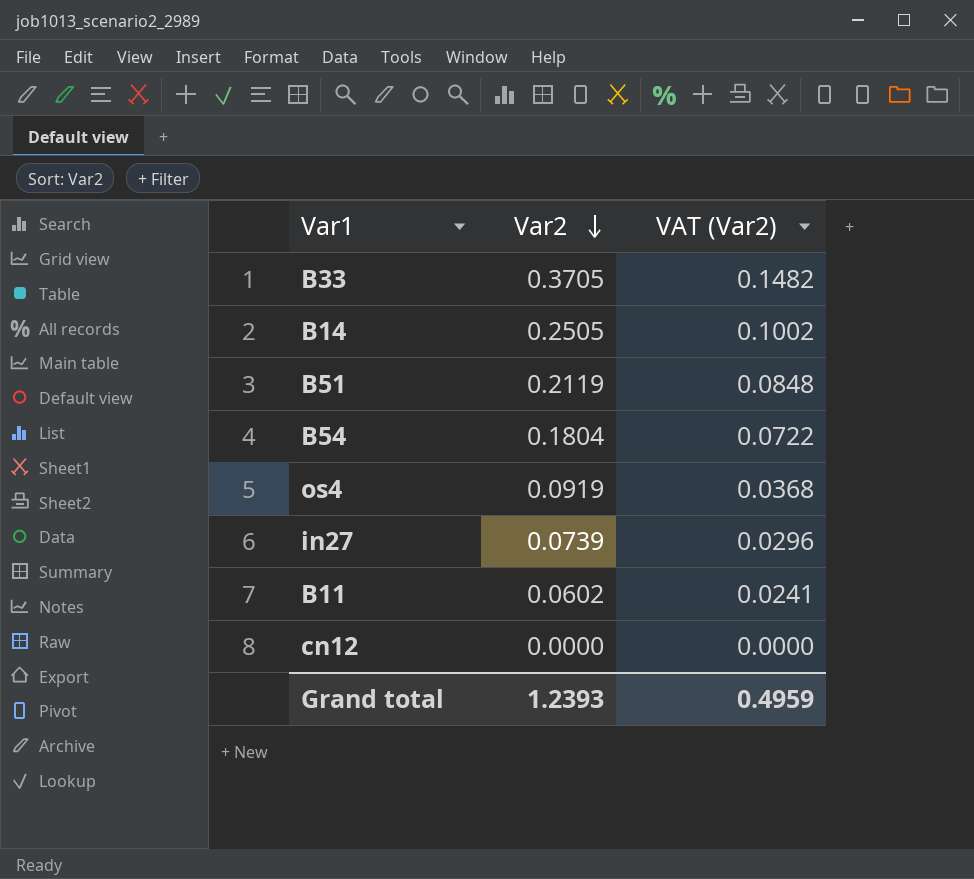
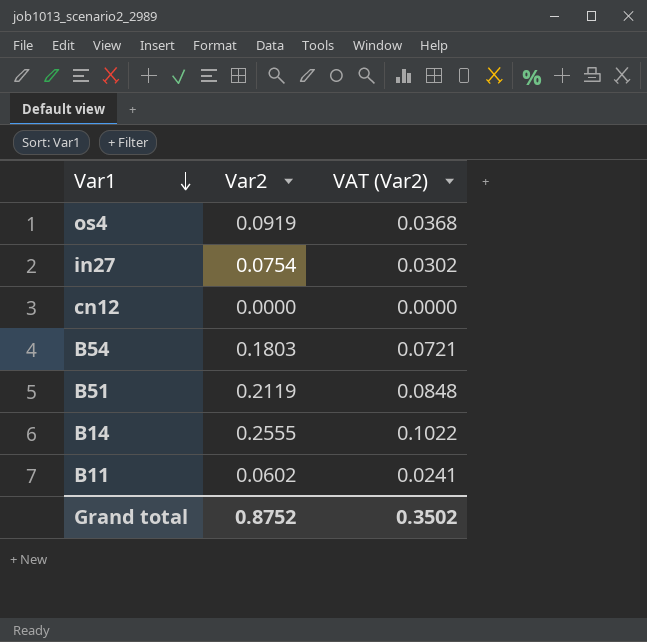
row order: Var2 descending -> Var1 descending
row B33: 0.3705 | 0.1482 -> none
in27 | Var2: 0.0739 -> 0.0754
in27 | VAT (Var2): 0.0296 -> 0.0302
B54 | Var2: 0.1804 -> 0.1803
B54 | VAT (Var2): 0.0722 -> 0.0721
B14 | Var2: 0.2505 -> 0.2555
B14 | VAT (Var2): 0.1002 -> 0.1022
Grand total | Var2: 1.2393 -> 0.8752
Grand total | VAT (Var2): 0.4959 -> 0.3502

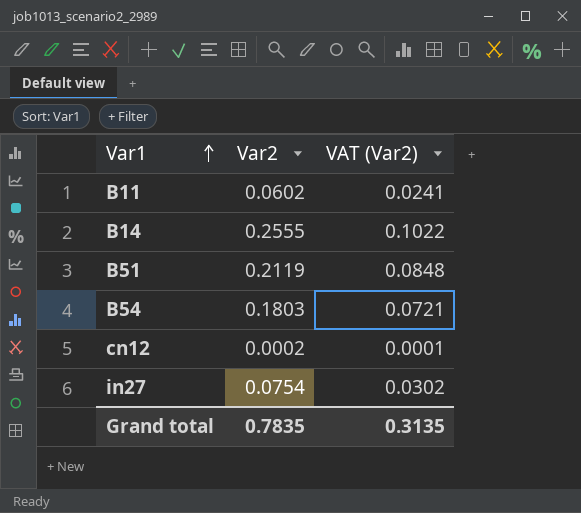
row order: Var1 descending -> Var1 ascending
row os4: 0.0919 | 0.0368 -> none
cn12 | Var2: 0.0000 -> 0.0002
cn12 | VAT (Var2): 0.0000 -> 0.0001
Grand total | Var2: 0.8752 -> 0.7835
Grand total | VAT (Var2): 0.3502 -> 0.3135

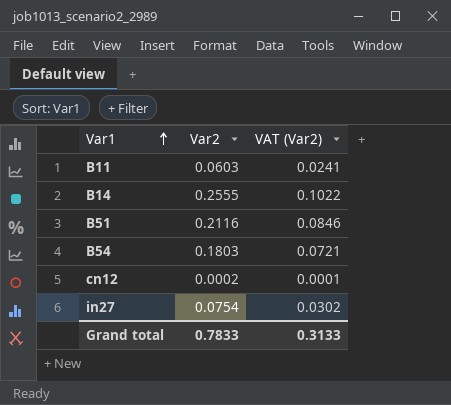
B11 | Var2: 0.0602 -> 0.0603
B51 | Var2: 0.2119 -> 0.2116
B51 | VAT (Var2): 0.0848 -> 0.0846
Grand total | Var2: 0.7835 -> 0.7833
Grand total | VAT (Var2): 0.3135 -> 0.3133

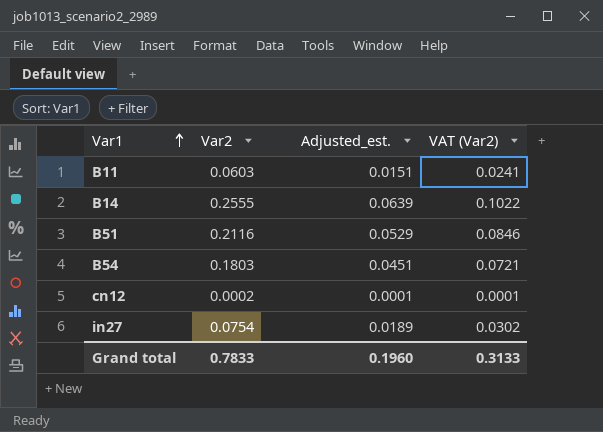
column Adjusted_est. | formula: none -> [Var2] * 0.25

